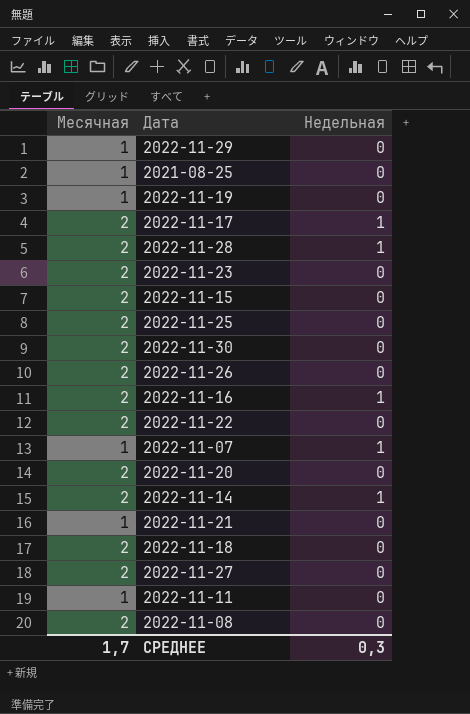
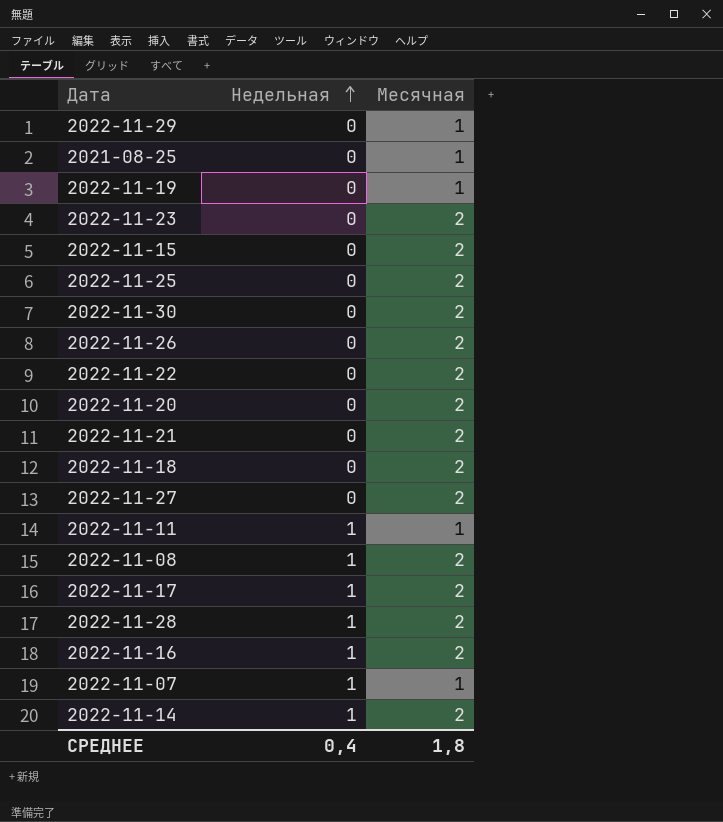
row order: none -> Недельная ascending
column Месячная | position: 1 -> 3
2022-11-21 | Месячная: 1 -> 2
2022-11-11 | Недельная: 0 -> 1
2022-11-08 | Недельная: 0 -> 1
СРЕДНЕЕ | Недельная: 0,3 -> 0,4
СРЕДНЕЕ | Месячная: 1,7 -> 1,8

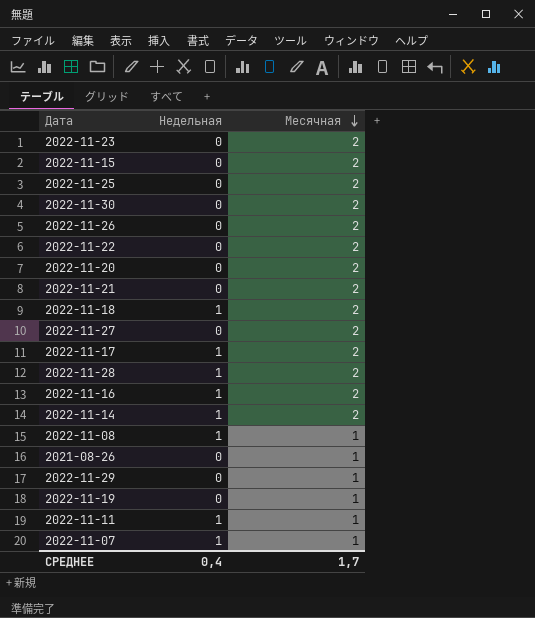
row order: Недельная ascending -> Месячная descending
row 2021-08-25: 0 | 1 -> none
2022-11-18 | Недельная: 0 -> 1
2022-11-08 | Месячная: 2 -> 1
row 2021-08-26: none -> 0 | 1
СРЕДНЕЕ | Месячная: 1,8 -> 1,7

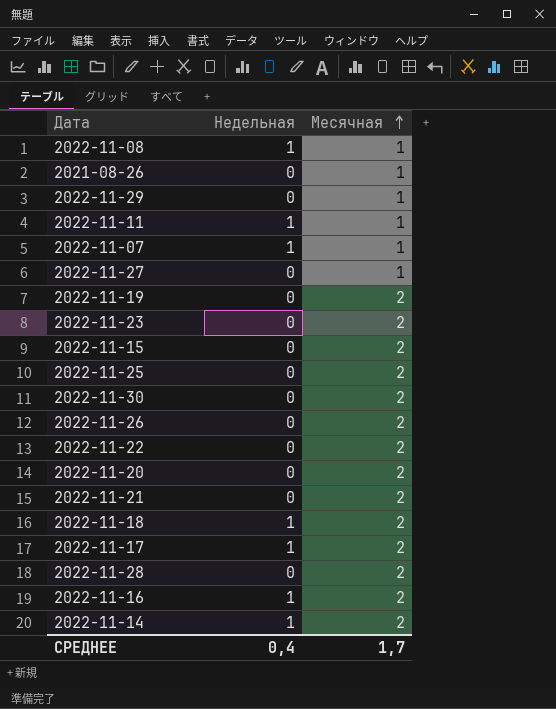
row order: Месячная descending -> Месячная ascending
2022-11-27 | Месячная: 2 -> 1
2022-11-19 | Месячная: 1 -> 2
2022-11-28 | Недельная: 1 -> 0

